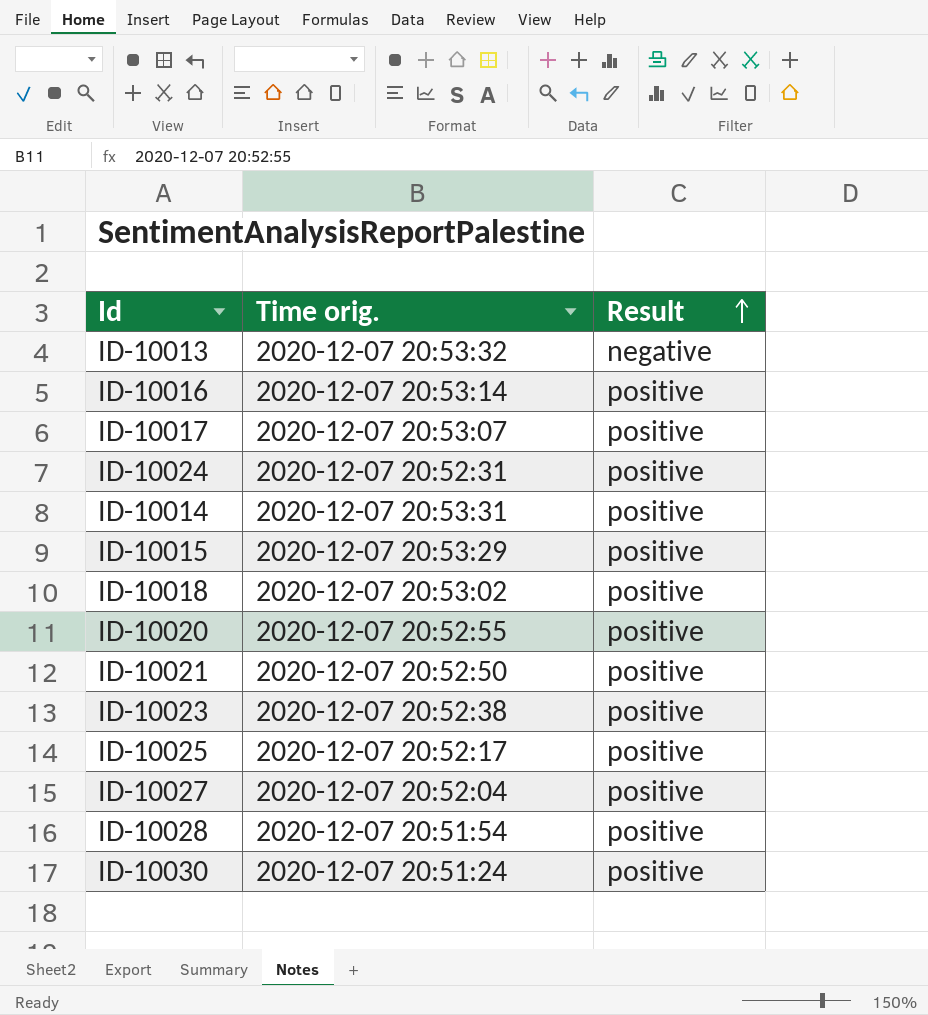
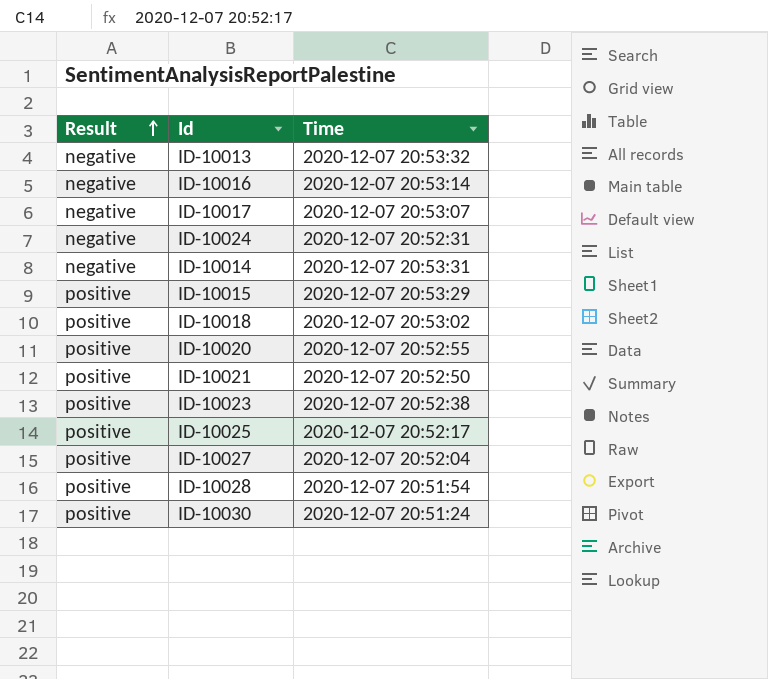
column Result | position: 3 -> 1
column name: Time orig. -> Time
ID-10016 | Result: positive -> negative
ID-10017 | Result: positive -> negative
ID-10024 | Result: positive -> negative
ID-10014 | Result: positive -> negative

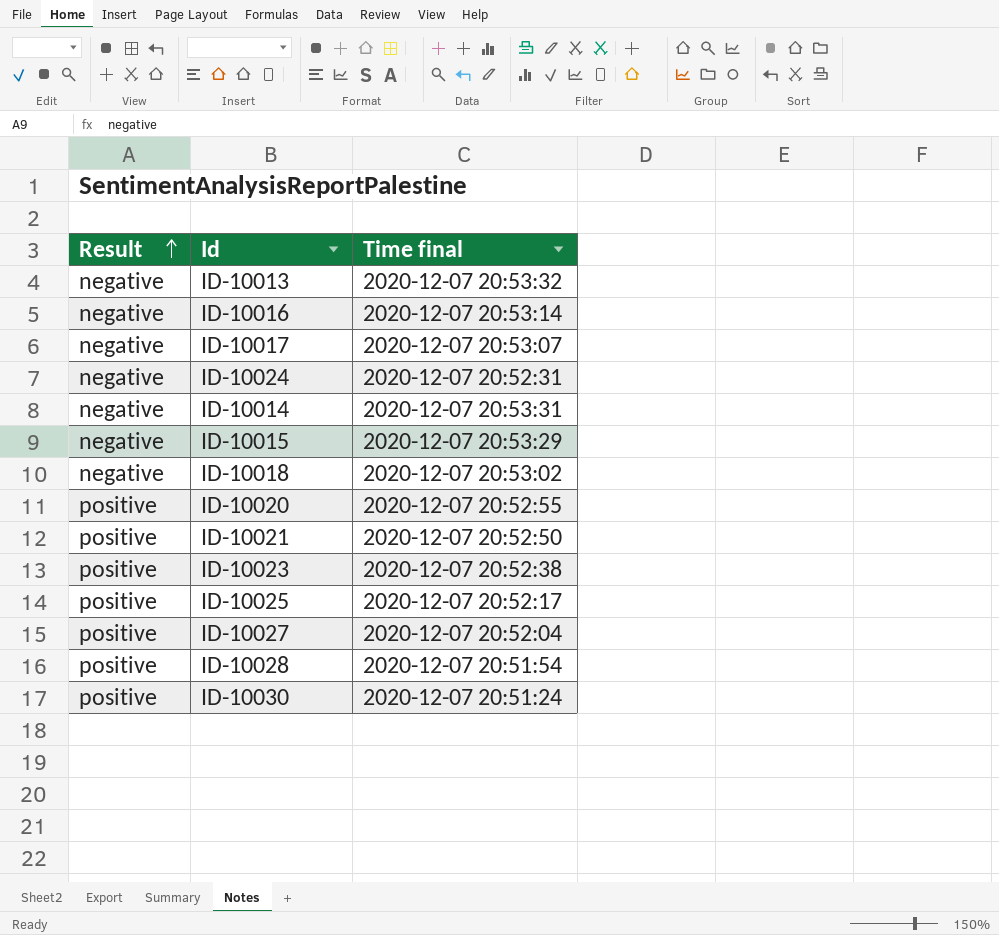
column name: Time -> Time final
ID-10015 | Result: positive -> negative
ID-10018 | Result: positive -> negative

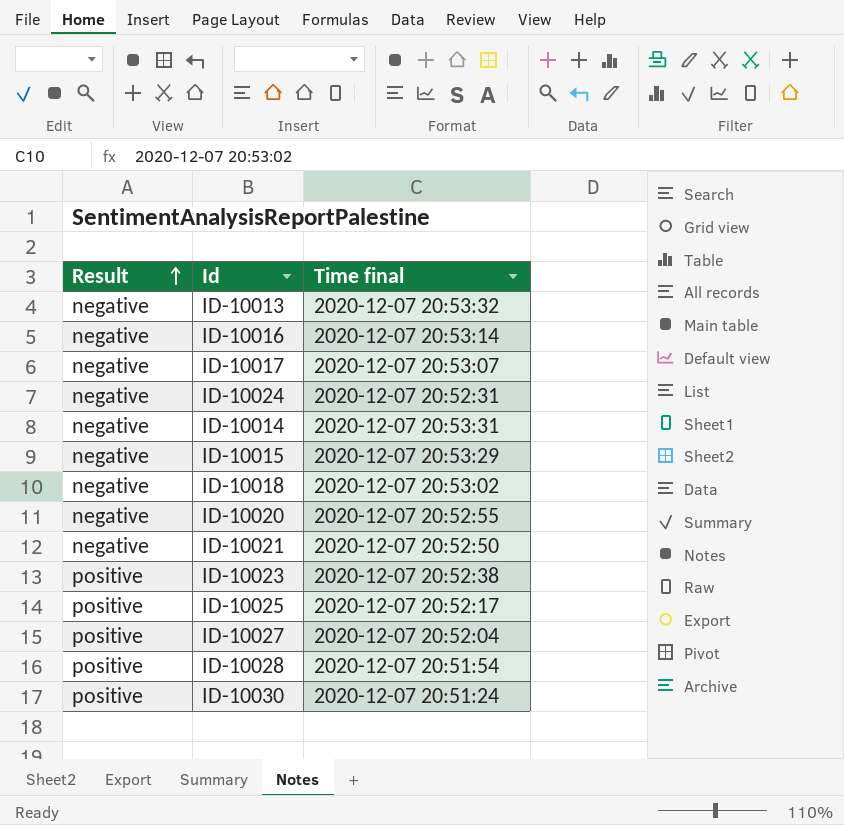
ID-10020 | Result: positive -> negative
ID-10021 | Result: positive -> negative

